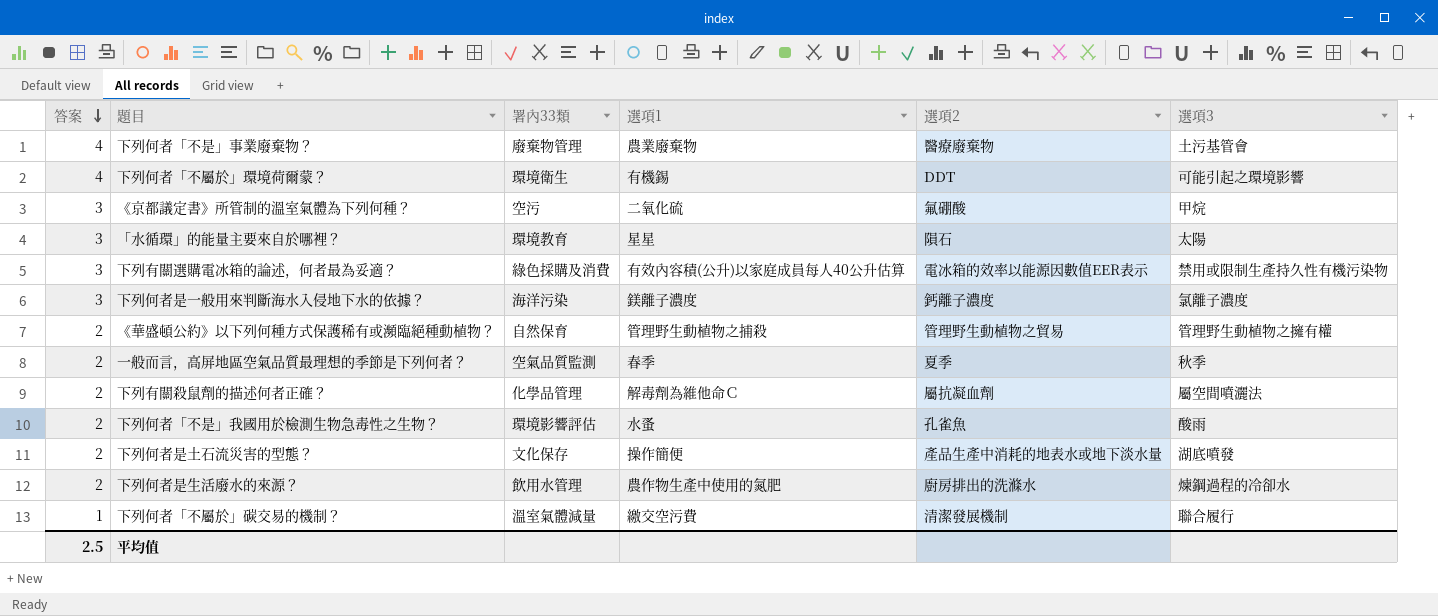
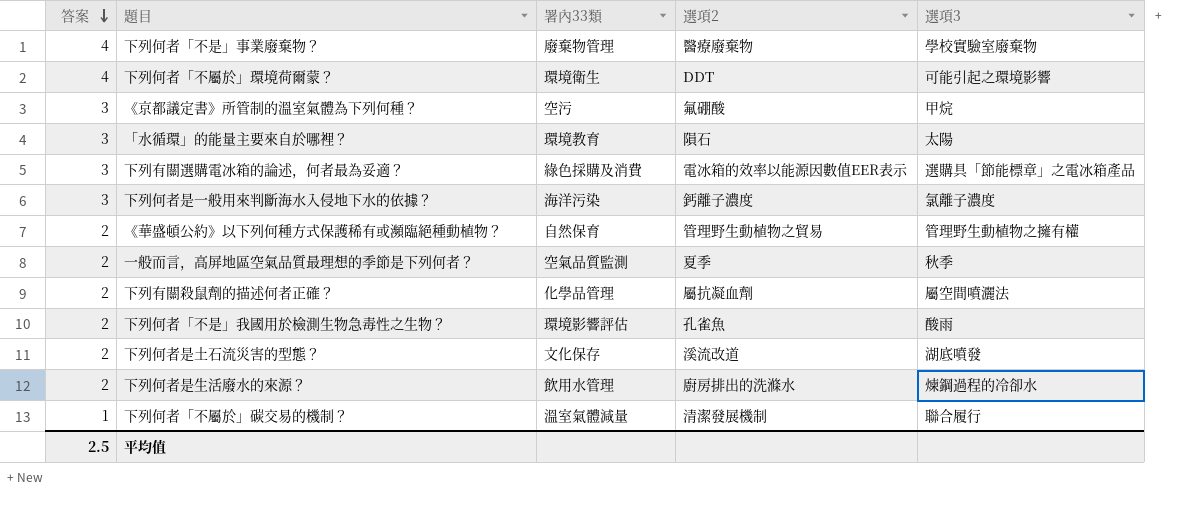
column 選項1 | position: 4 -> none
下列何者「不是」事業廢棄物？ | 選項3: 土污基管會 -> 學校實驗室廢棄物
下列有關選購電冰箱的論述，何者最為妥適？ | 選項3: 禁用或限制生產持久性有機污染物 -> 選購具「節能標章」之電冰箱產品
下列何者是土石流災害的型態？ | 選項2: 產品生產中消耗的地表水或地下淡水量 -> 溪流改道

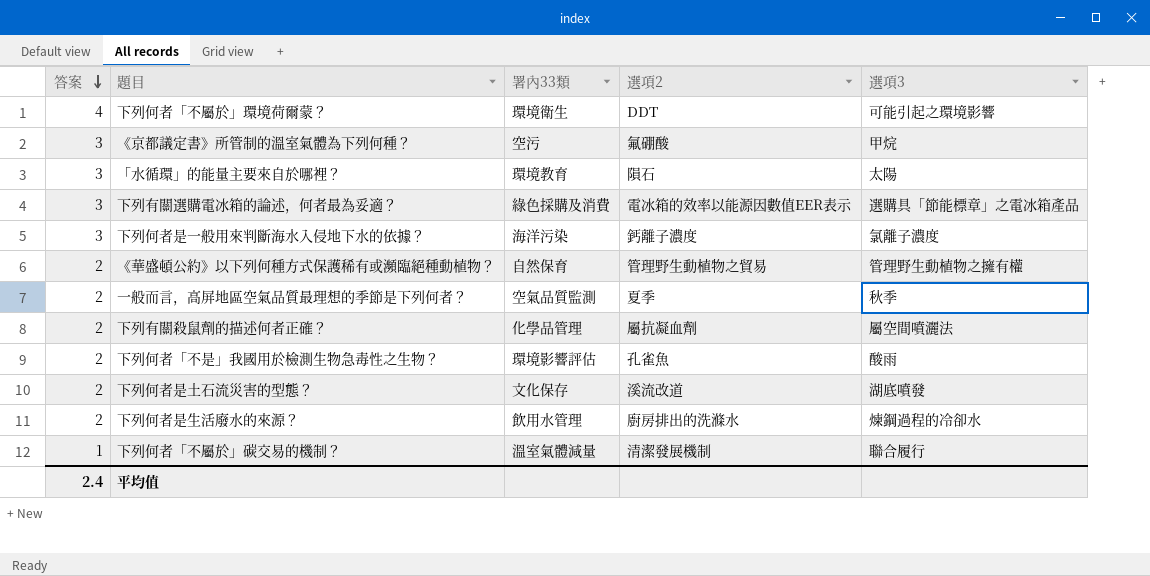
row 下列何者「不是」事業廢棄物？: 4 | 廢棄物管理 | 醫療廢棄物 | 學校實驗室廢棄物 -> none
平均值 | 答案: 2.5 -> 2.4

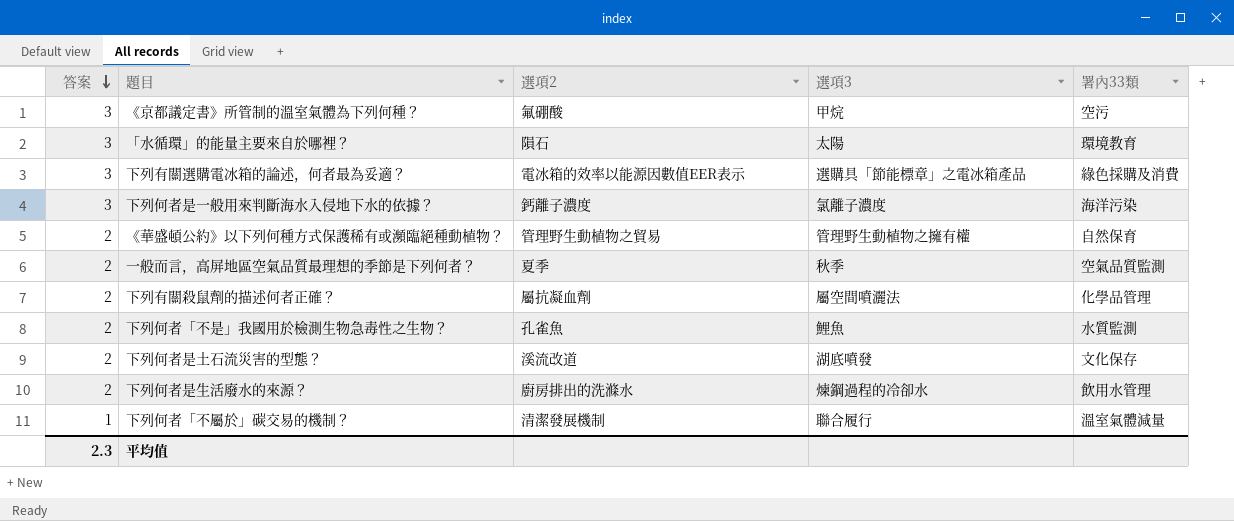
column 署內33類 | position: 3 -> 5
row 下列何者「不屬於」環境荷爾蒙？: 4 | 環境衛生 | DDT | 可能引起之環境影響 -> none
下列何者「不是」我國用於檢測生物急毒性之生物？ | 選項3: 酸雨 -> 鯉魚
下列何者「不是」我國用於檢測生物急毒性之生物？ | 署內33類: 環境影響評估 -> 水質監測
平均值 | 答案: 2.4 -> 2.3

